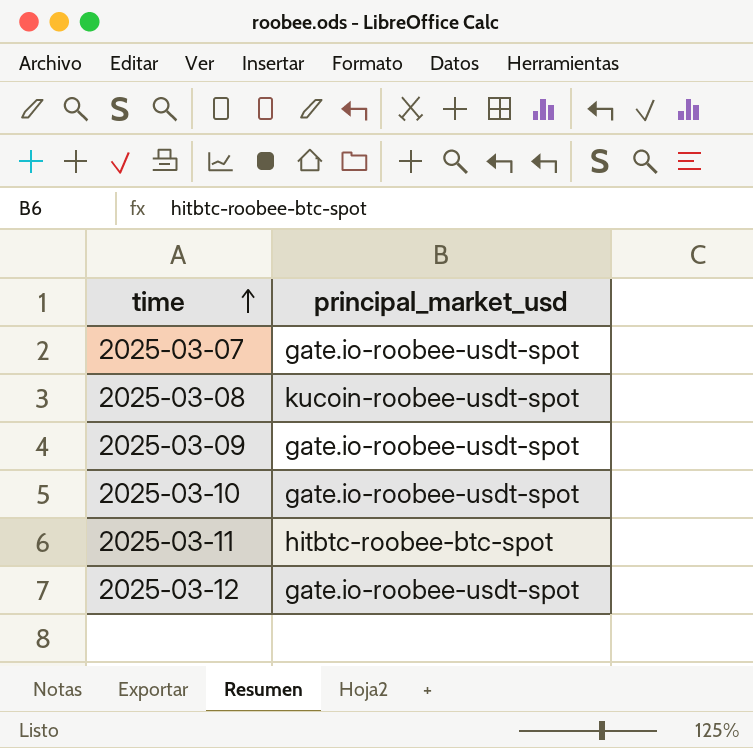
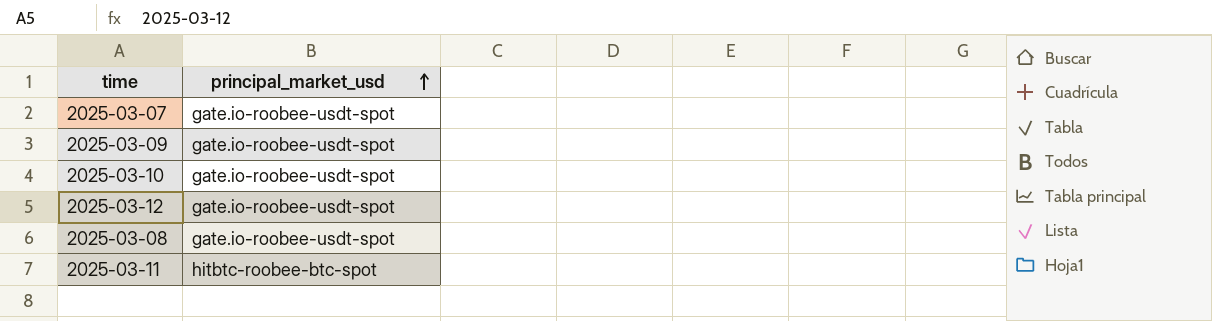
row order: time ascending -> principal_market_usd ascending
2025-03-08 | principal_market_usd: kucoin-roobee-usdt-spot -> gate.io-roobee-usdt-spot

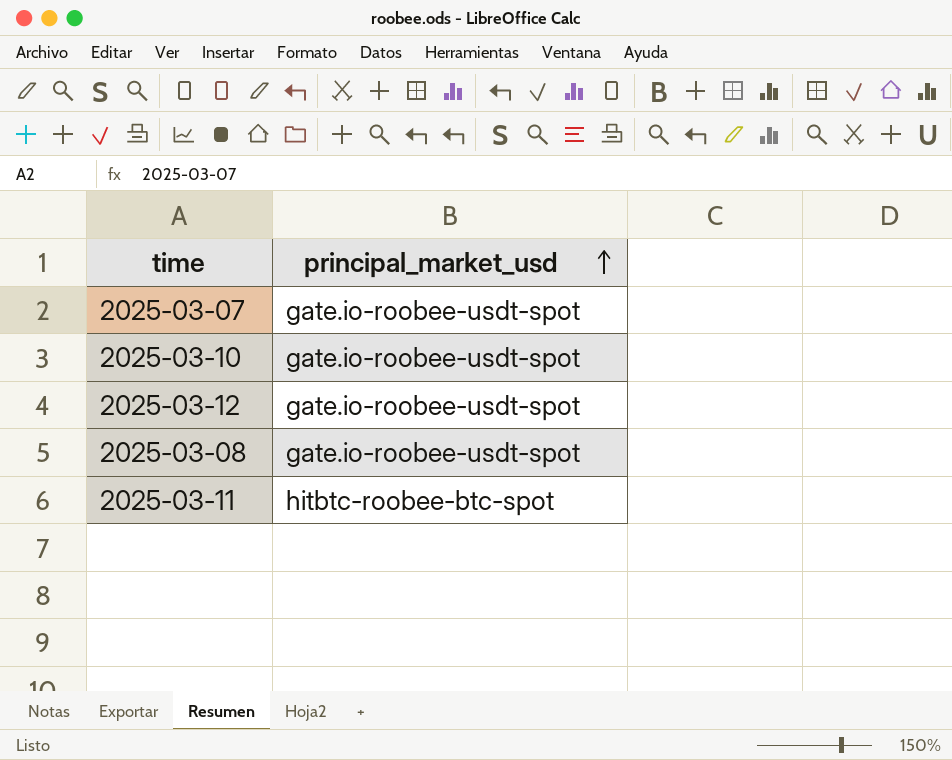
row 2025-03-09: gate.io-roobee-usdt-spot -> none

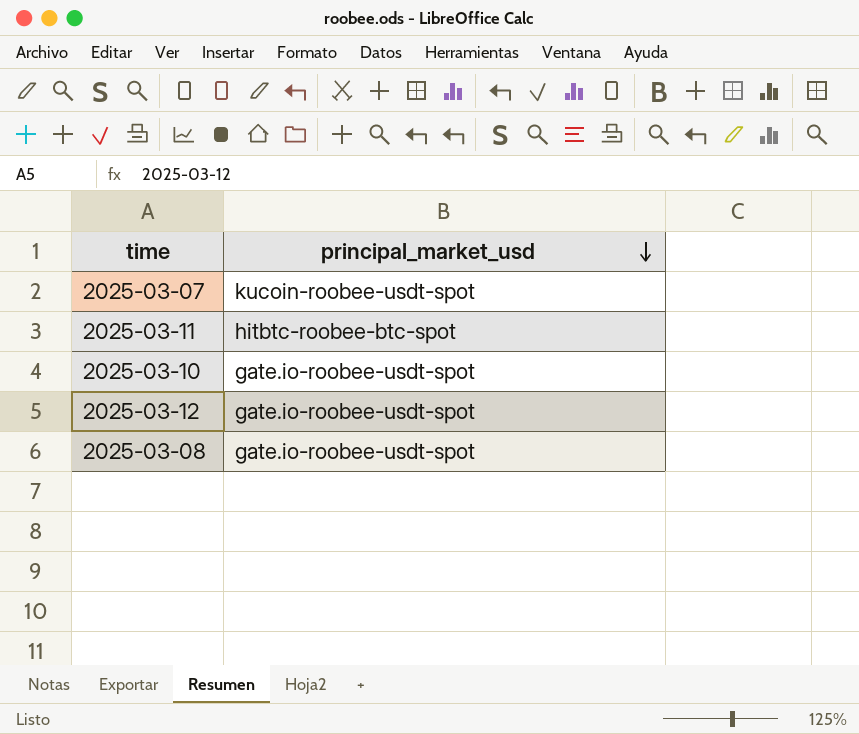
row order: principal_market_usd ascending -> principal_market_usd descending
2025-03-07 | principal_market_usd: gate.io-roobee-usdt-spot -> kucoin-roobee-usdt-spot

